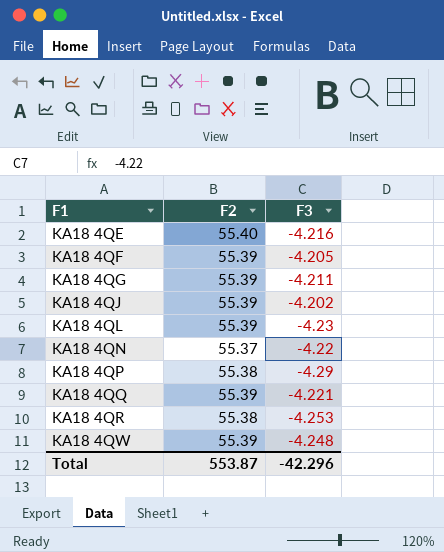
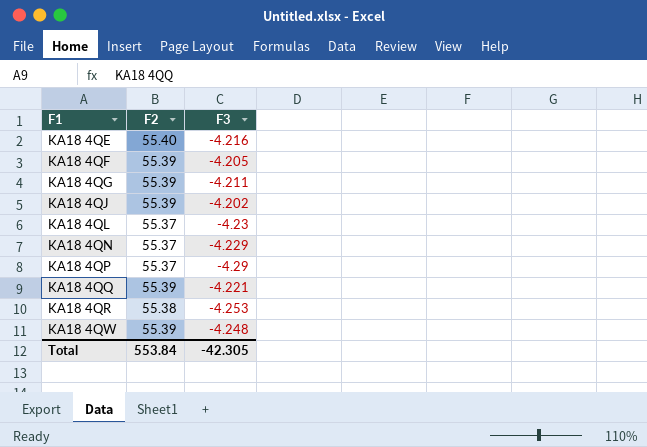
KA18 4QL | F2: 55.39 -> 55.37
KA18 4QN | F3: -4.22 -> -4.229
KA18 4QP | F2: 55.38 -> 55.37
Total | F2: 553.87 -> 553.84
Total | F3: -42.296 -> -42.305

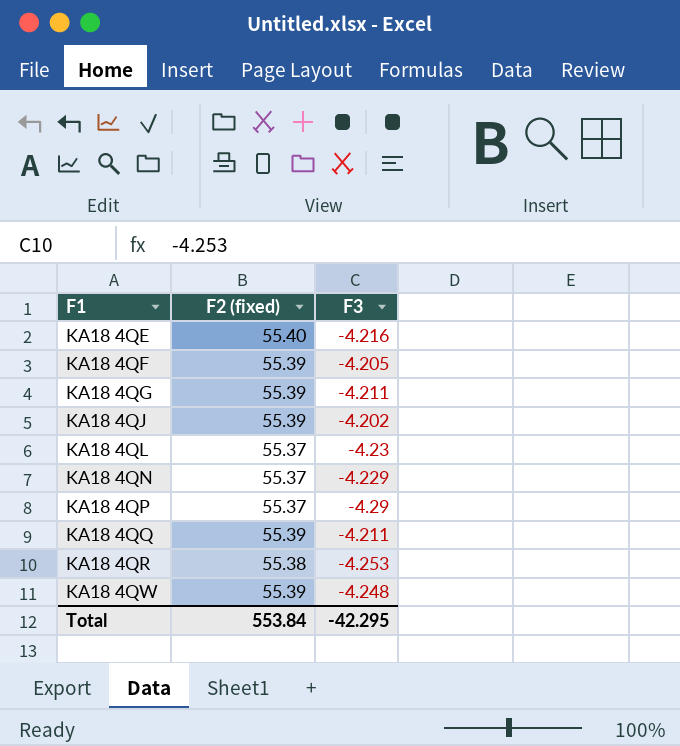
column name: F2 -> F2 (fixed)
KA18 4QQ | F3: -4.221 -> -4.211
Total | F3: -42.305 -> -42.295

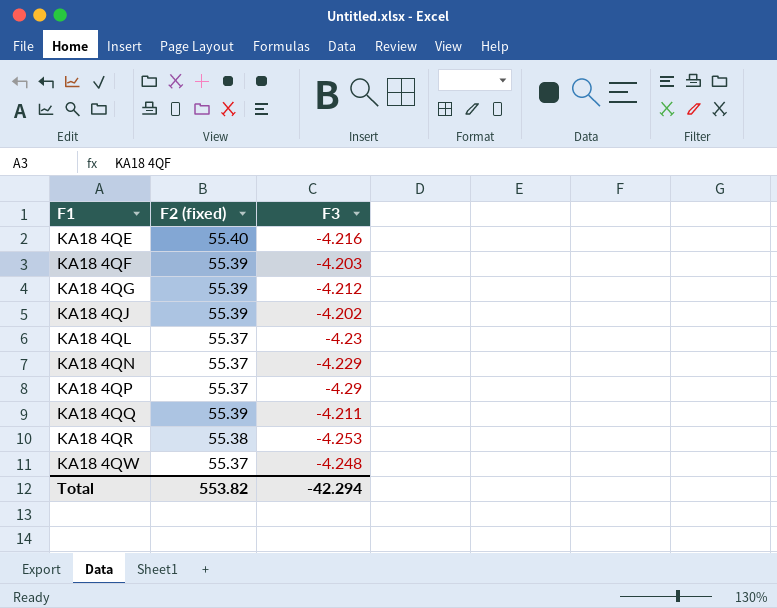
KA18 4QF | F3: -4.205 -> -4.203
KA18 4QG | F3: -4.211 -> -4.212
KA18 4QW | F2 (fixed): 55.39 -> 55.37
Total | F2 (fixed): 553.84 -> 553.82
Total | F3: -42.295 -> -42.294

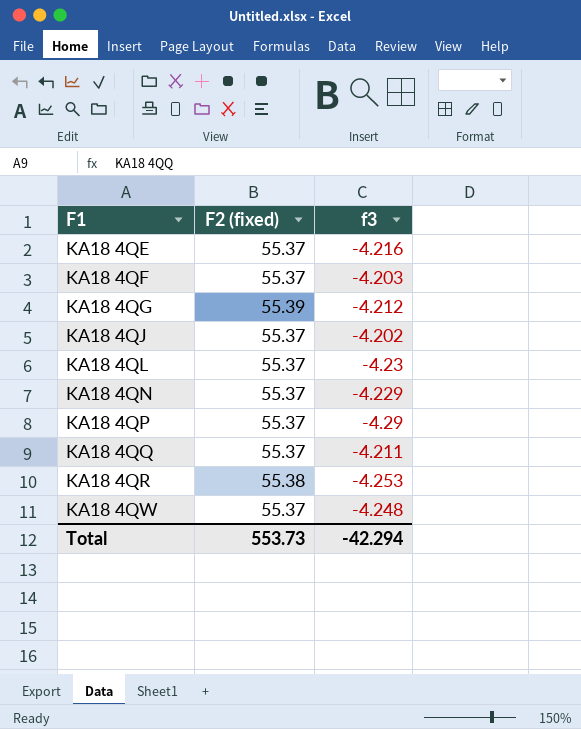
column name: F3 -> f3
KA18 4QE | F2 (fixed): 55.40 -> 55.37
KA18 4QF | F2 (fixed): 55.39 -> 55.37
KA18 4QJ | F2 (fixed): 55.39 -> 55.37
KA18 4QQ | F2 (fixed): 55.39 -> 55.37
Total | F2 (fixed): 553.82 -> 553.73

